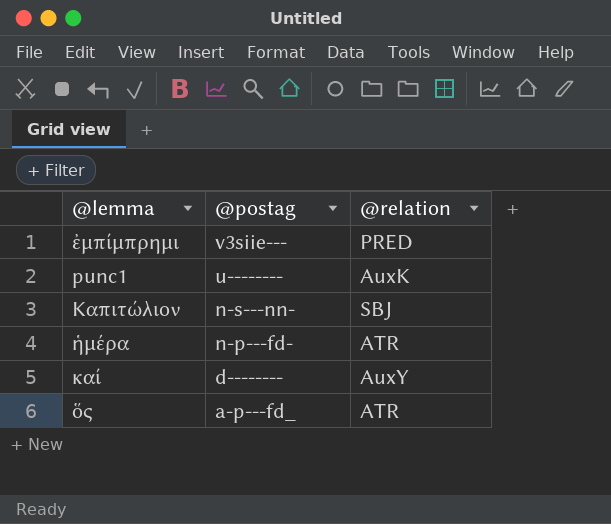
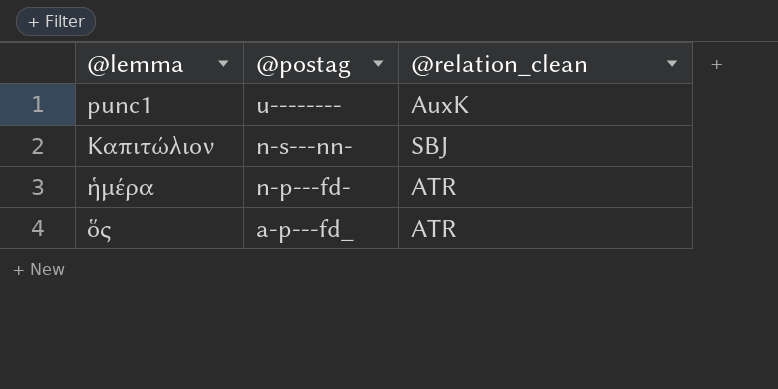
column name: @relation -> @relation_clean
row ἐμπίμπρημι: v3siie--- | PRED -> none
row καί: d-------- | AuxY -> none

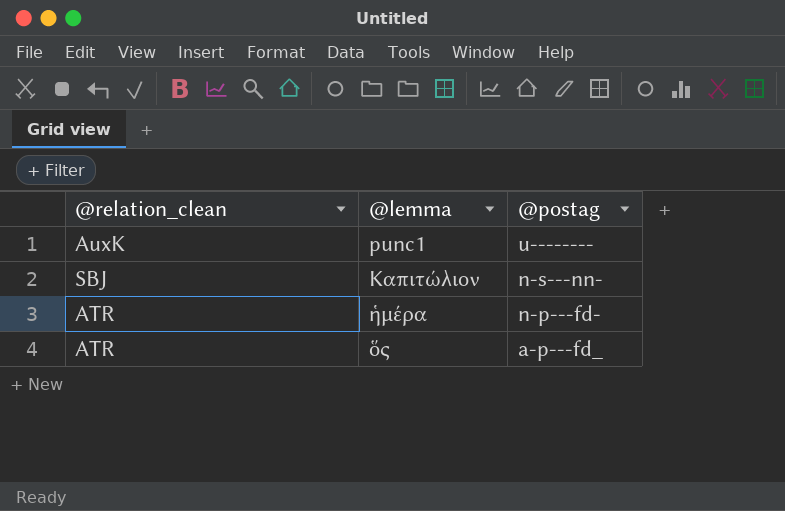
column @relation_clean | position: 3 -> 1

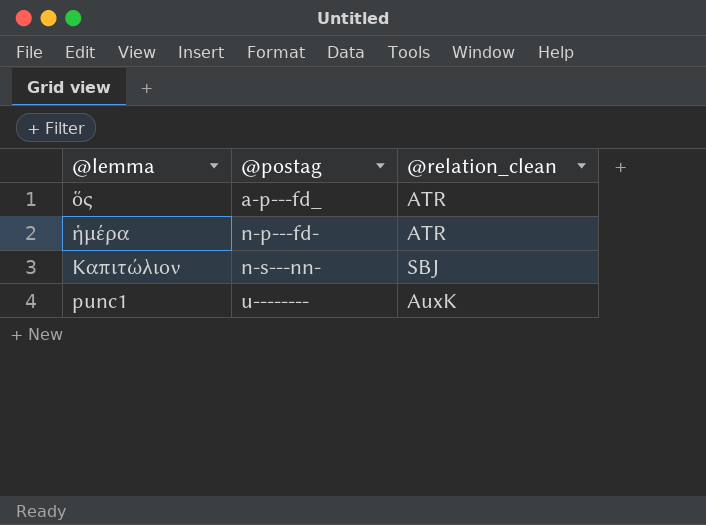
row order: @postag descending -> @postag ascending
column @relation_clean | position: 1 -> 3

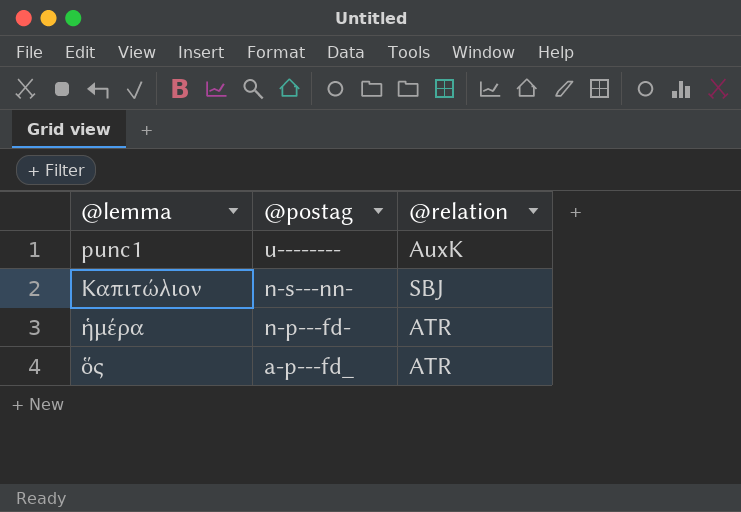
row order: @postag ascending -> @postag descending
column name: @relation_clean -> @relation

